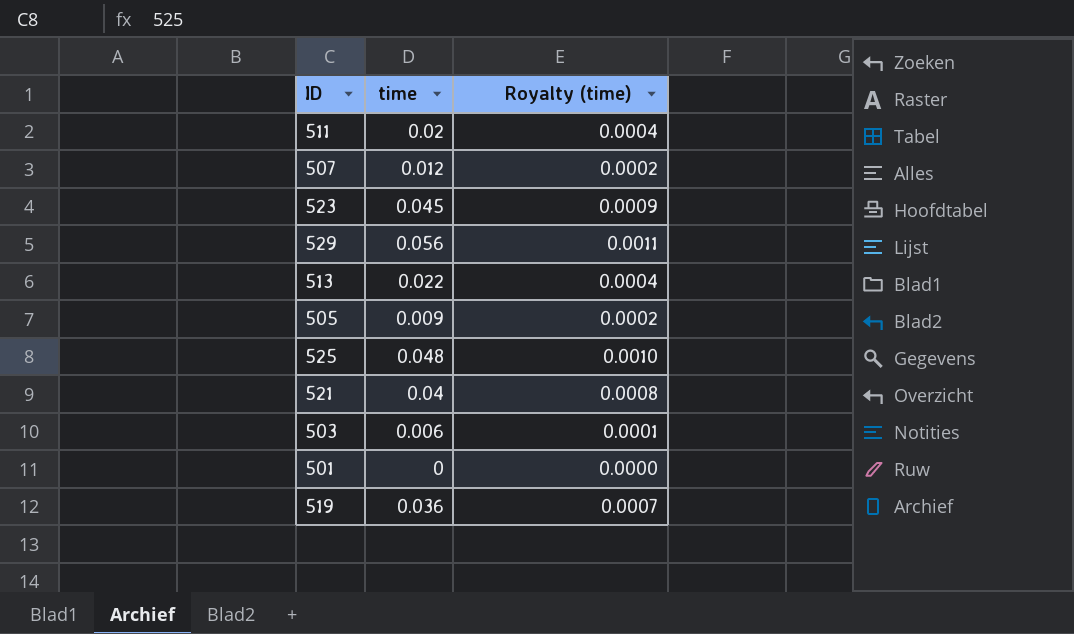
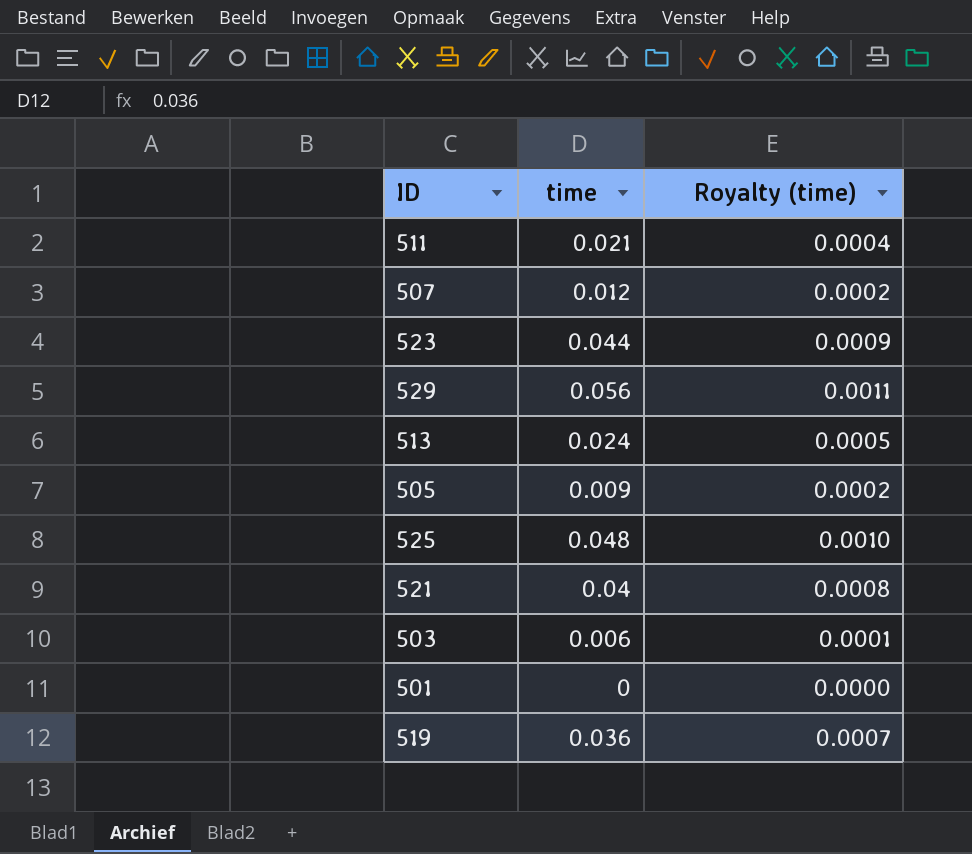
511 | time: 0.02 -> 0.021
523 | time: 0.045 -> 0.044
513 | time: 0.022 -> 0.024
513 | Royalty (time): 0.0004 -> 0.0005

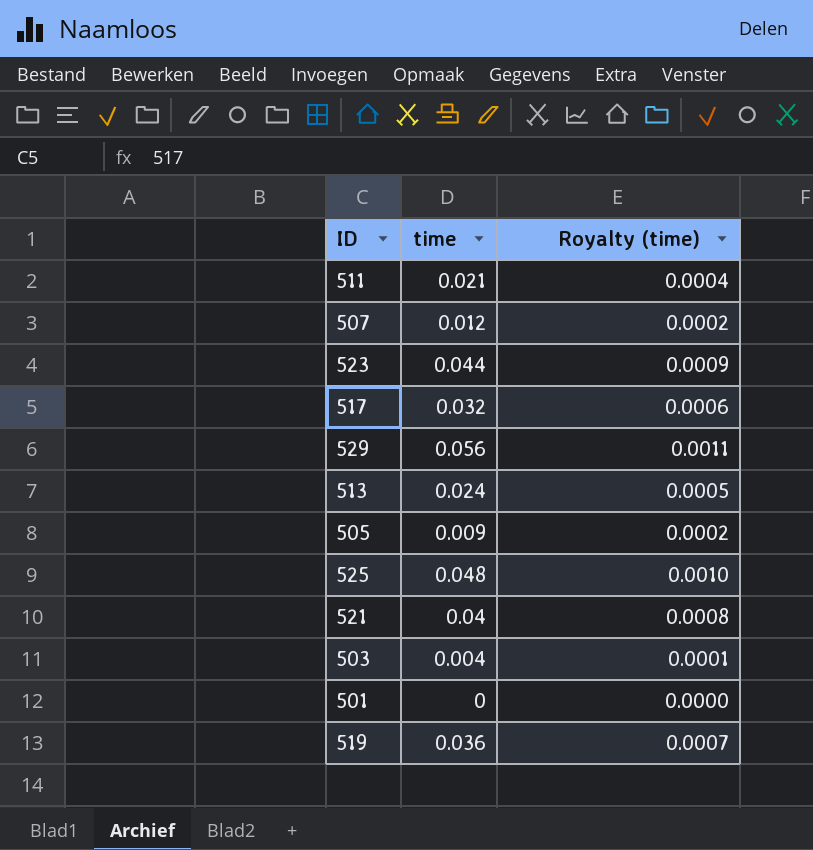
row 517: none -> 0.032 | 0.0006
503 | time: 0.006 -> 0.004

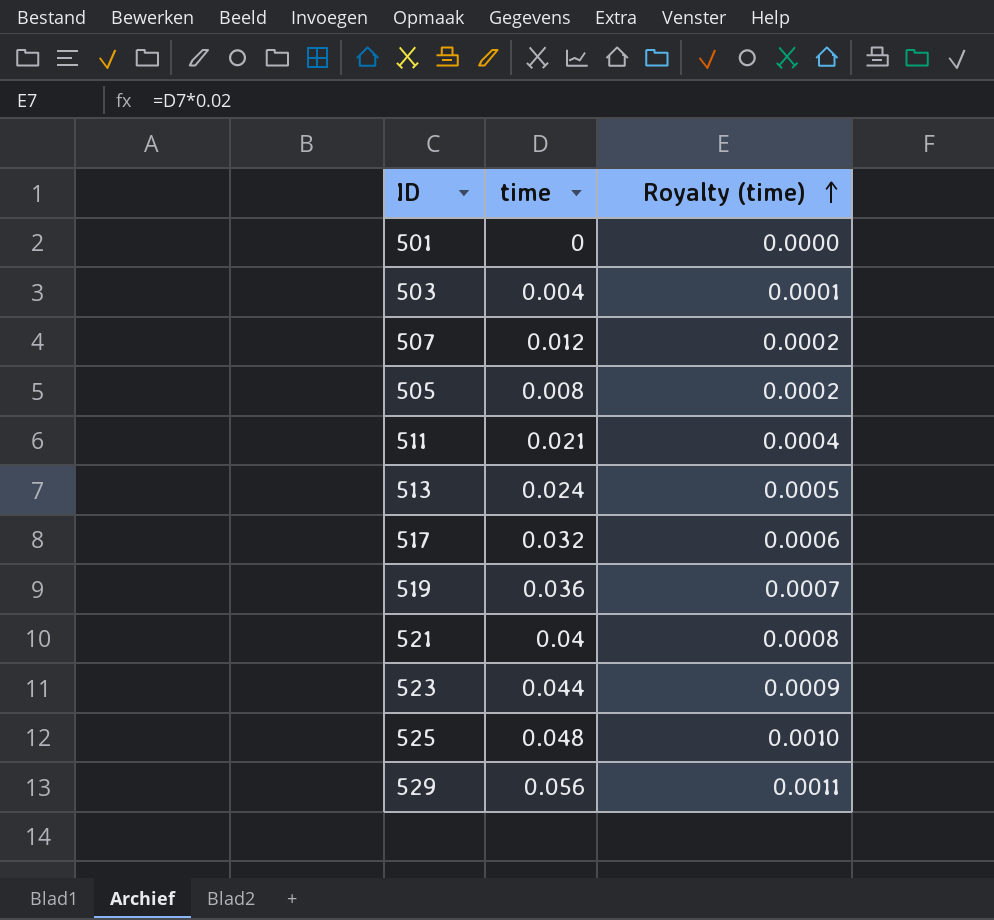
row order: none -> Royalty (time) ascending
505 | time: 0.009 -> 0.008

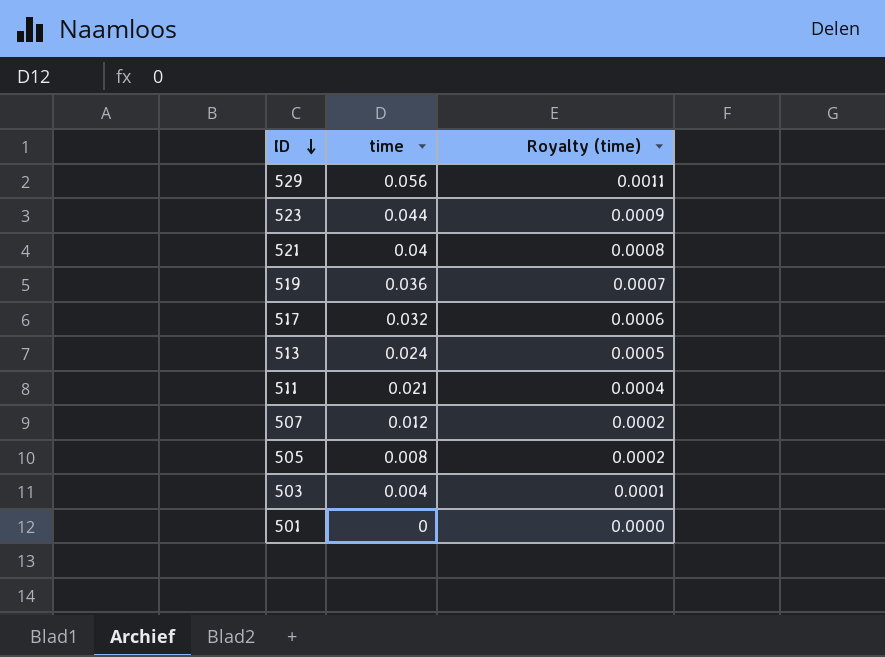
row order: Royalty (time) ascending -> ID descending
row 525: 0.048 | 0.0010 -> none

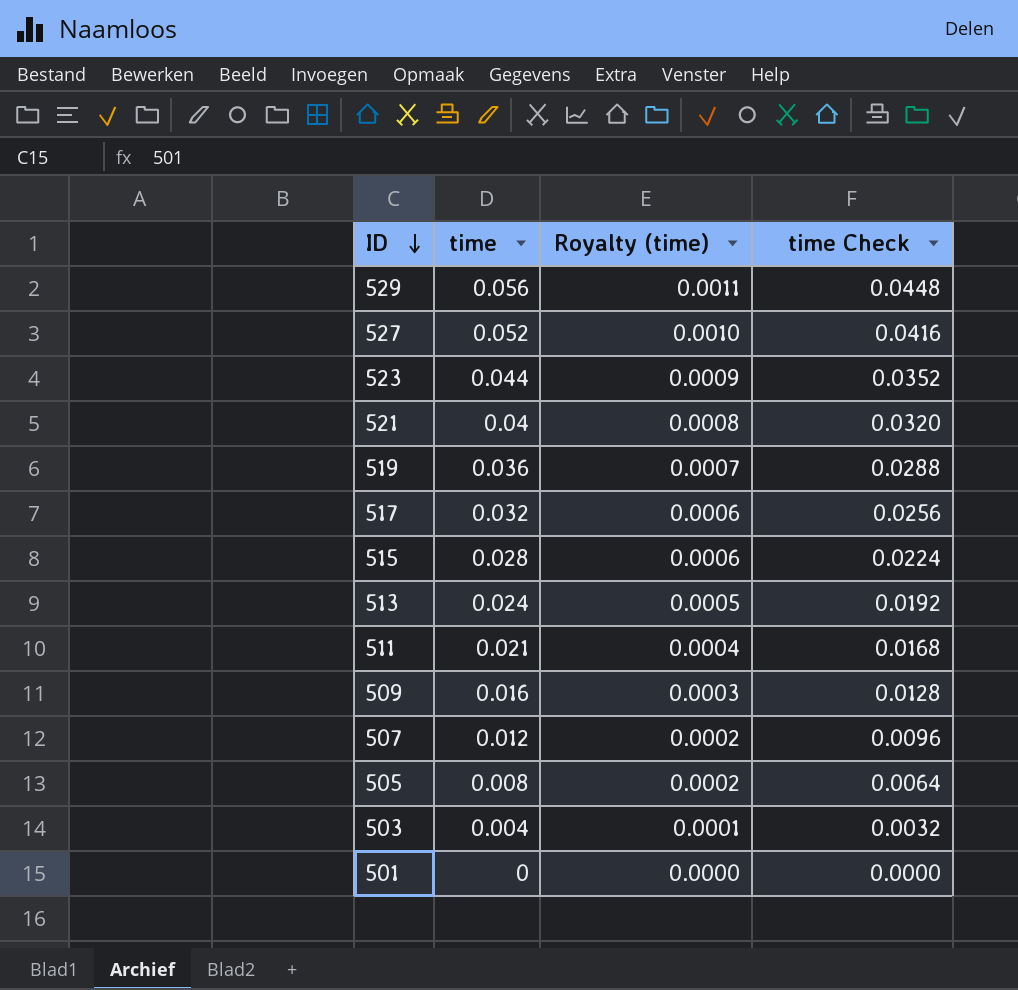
column time Check | formula: none -> [time] * 0.8
row 527: none -> 0.052 | 0.0010 | 0.0416
row 515: none -> 0.028 | 0.0006 | 0.0224
row 509: none -> 0.016 | 0.0003 | 0.0128

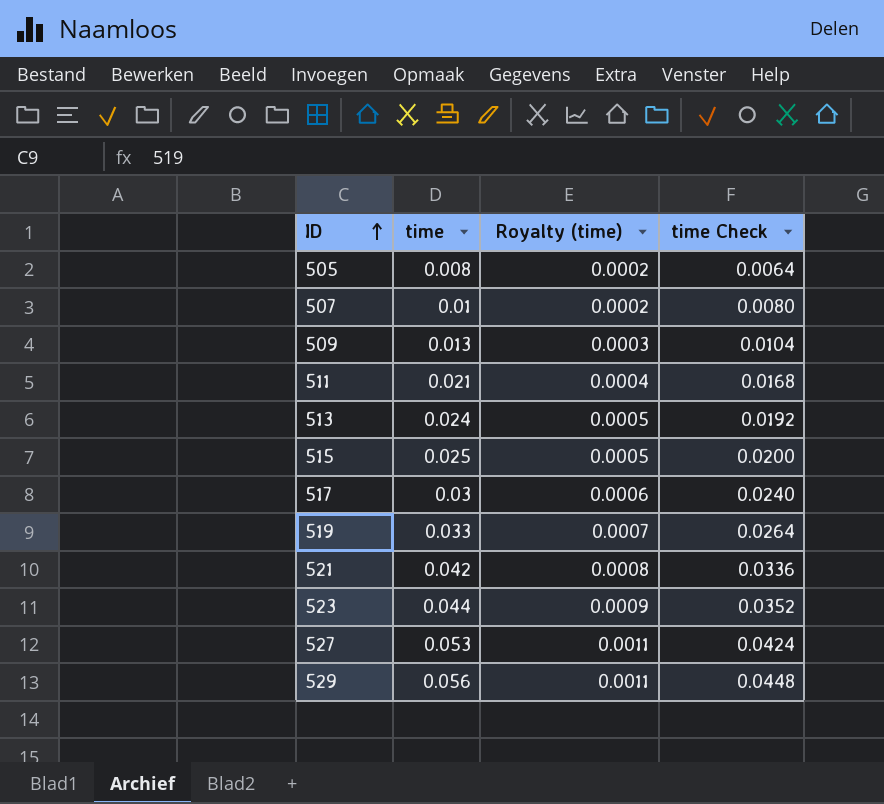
row order: ID descending -> ID ascending
row 503: 0.004 | 0.0001 | 0.0032 -> none
row 501: 0 | 0.0000 | 0.0000 -> none
507 | time: 0.012 -> 0.01
507 | time Check: 0.0096 -> 0.0080
509 | time: 0.016 -> 0.013
509 | time Check: 0.0128 -> 0.0104
515 | time: 0.028 -> 0.025
515 | Royalty (time): 0.0006 -> 0.0005
515 | time Check: 0.0224 -> 0.0200
517 | time: 0.032 -> 0.03
517 | time Check: 0.0256 -> 0.0240
519 | time: 0.036 -> 0.033
519 | time Check: 0.0288 -> 0.0264
521 | time: 0.04 -> 0.042
521 | time Check: 0.0320 -> 0.0336
527 | time: 0.052 -> 0.053
527 | Royalty (time): 0.0010 -> 0.0011
527 | time Check: 0.0416 -> 0.0424

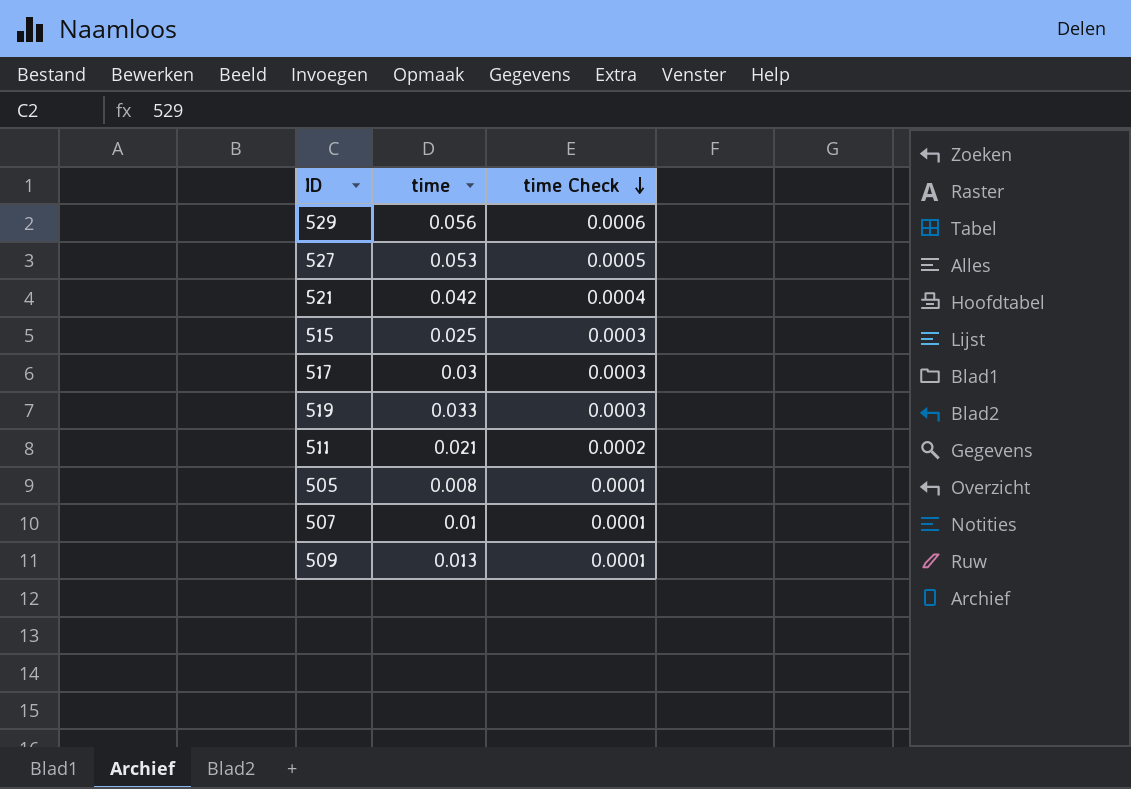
row order: ID ascending -> time Check descending
column Royalty (time) | formula: [time] * 0.02 -> none
column time Check | formula: [time] * 0.8 -> [time] * 0.01
row 513: 0.024 | 0.0005 | 0.0192 -> none
row 523: 0.044 | 0.0009 | 0.0352 -> none

